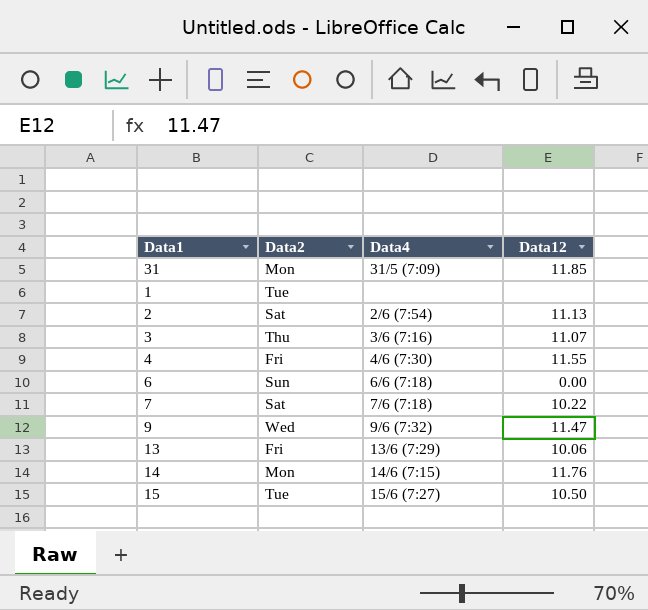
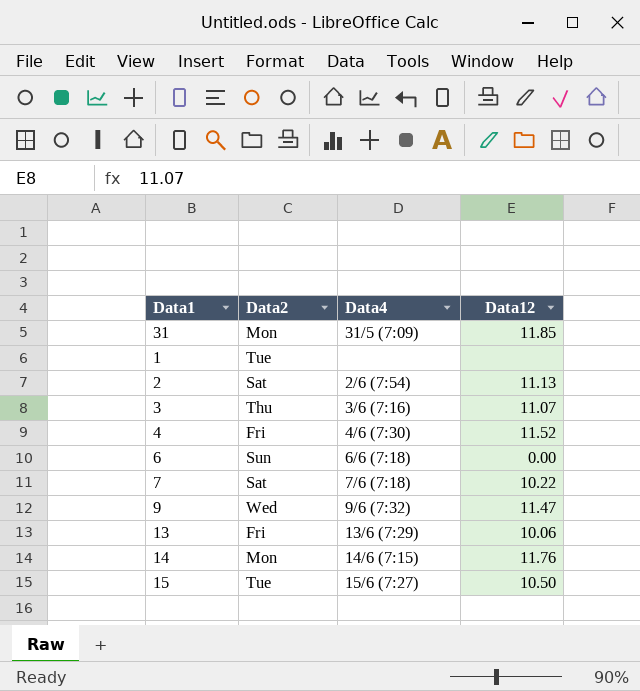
4 | Data12: 11.55 -> 11.52

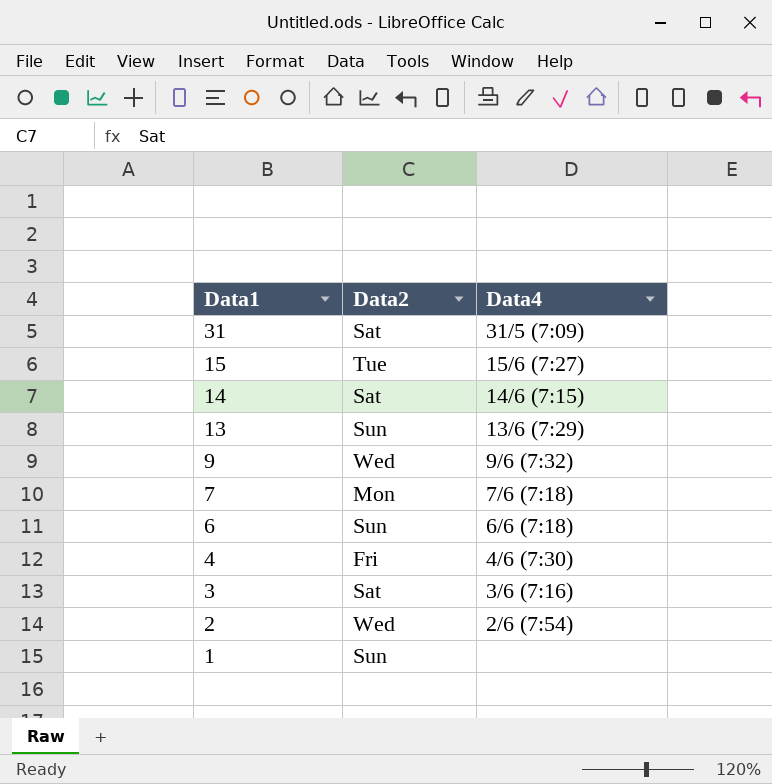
row order: none -> Data1 descending
column Data12 | position: 4 -> none
31 | Data2: Mon -> Sat
14 | Data2: Mon -> Sat
13 | Data2: Fri -> Sun
7 | Data2: Sat -> Mon
3 | Data2: Thu -> Sat
2 | Data2: Sat -> Wed
1 | Data2: Tue -> Sun

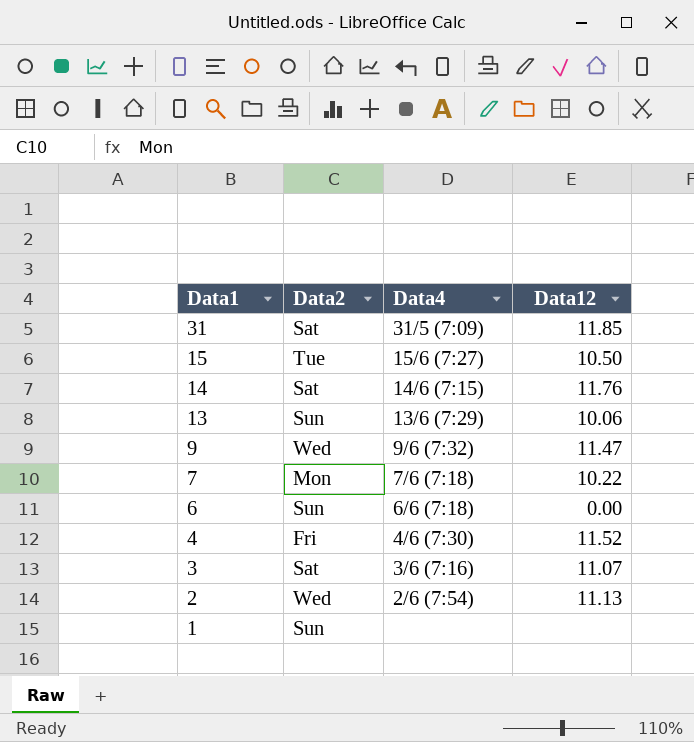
column Data12 | position: none -> 4

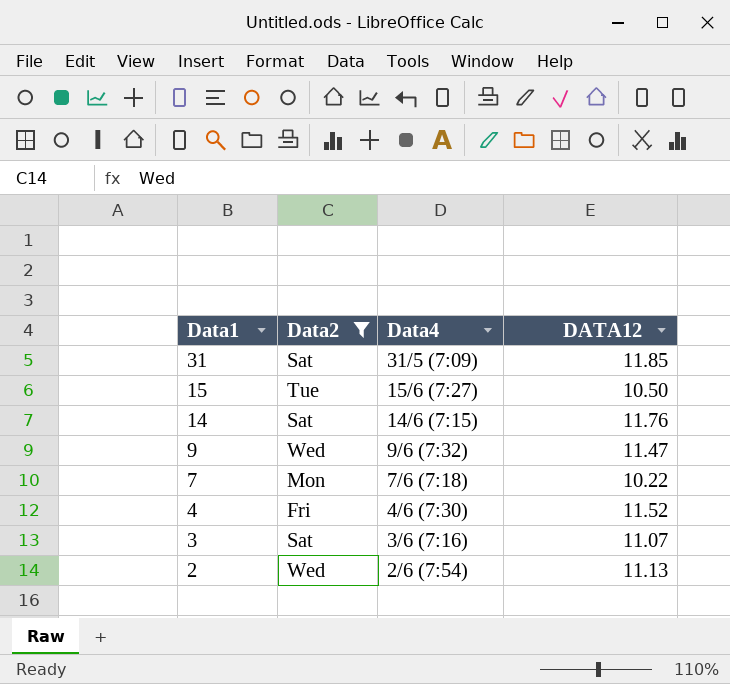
filter: none -> Data2 != Sun
column name: Data12 -> DATA12

